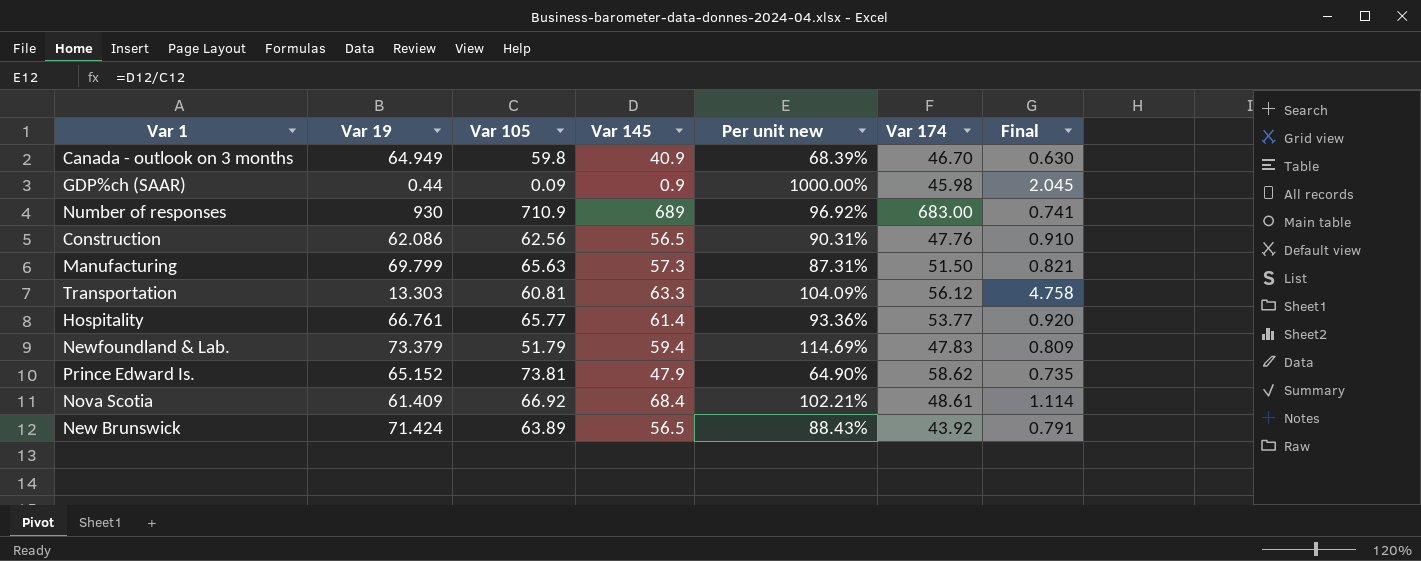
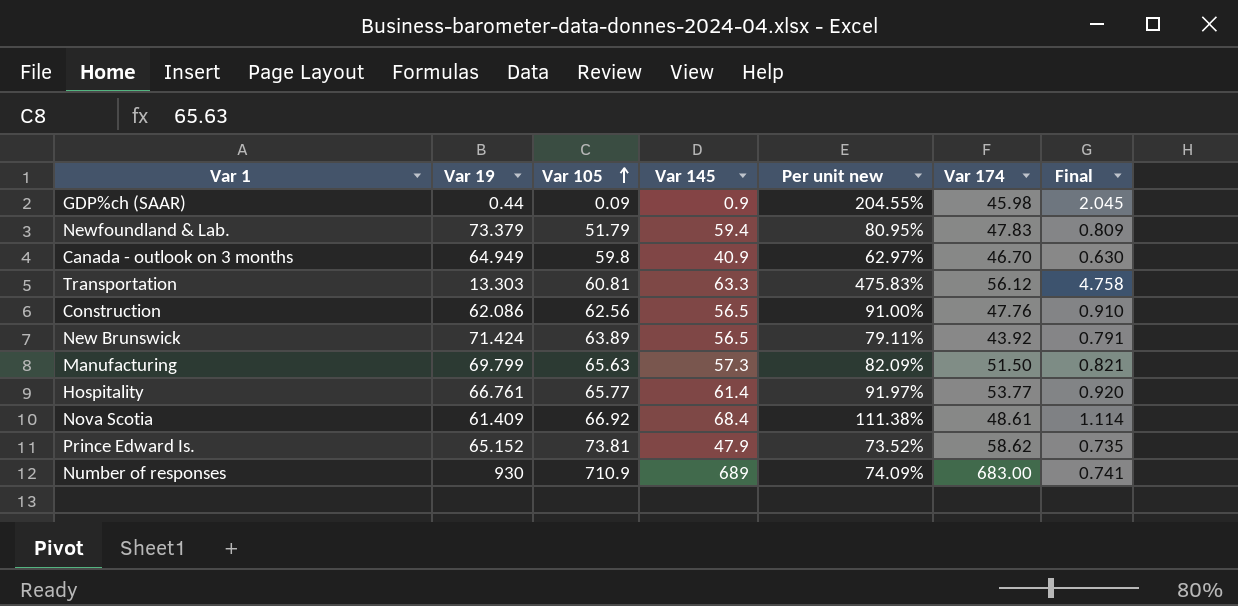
row order: none -> Var 105 ascending
column Per unit new | formula: [Var 145] / [Var 105] -> [Var 145] / [Var 19]

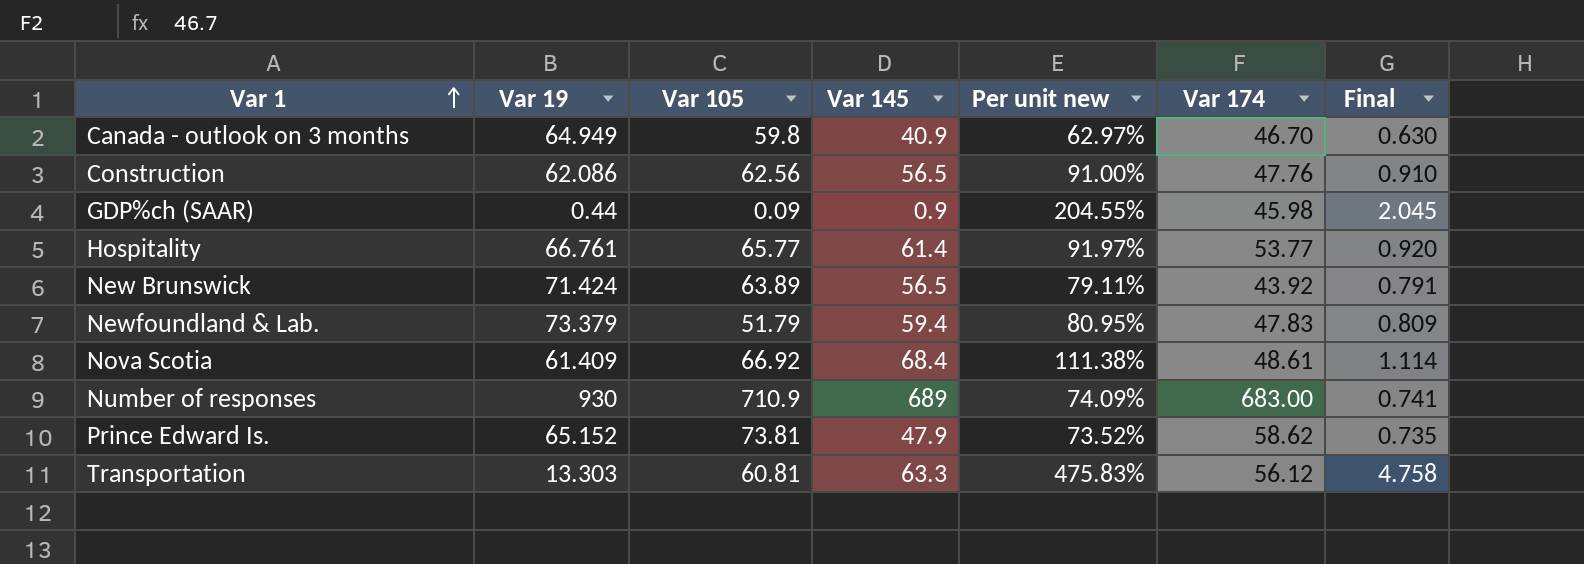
row order: Var 105 ascending -> Var 1 ascending
row Manufacturing: 69.799 | 65.63 | 57.3 | 82.09% | 51.50 | 0.821 -> none

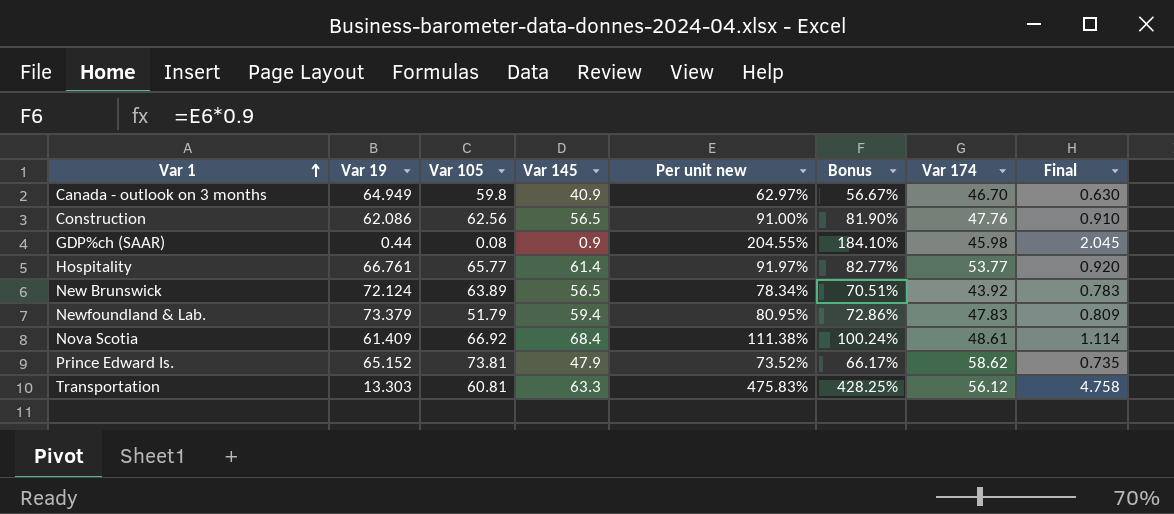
column Bonus | formula: none -> [Per unit new] * 0.9
row Number of responses: 930 | 710.9 | 689 | 74.09% | 683.00 | 0.741 -> none
GDP%ch (SAAR) | Var 105: 0.09 -> 0.08
New Brunswick | Var 19: 71.424 -> 72.124
New Brunswick | Per unit new: 79.11% -> 78.34%
New Brunswick | Final: 0.791 -> 0.783

